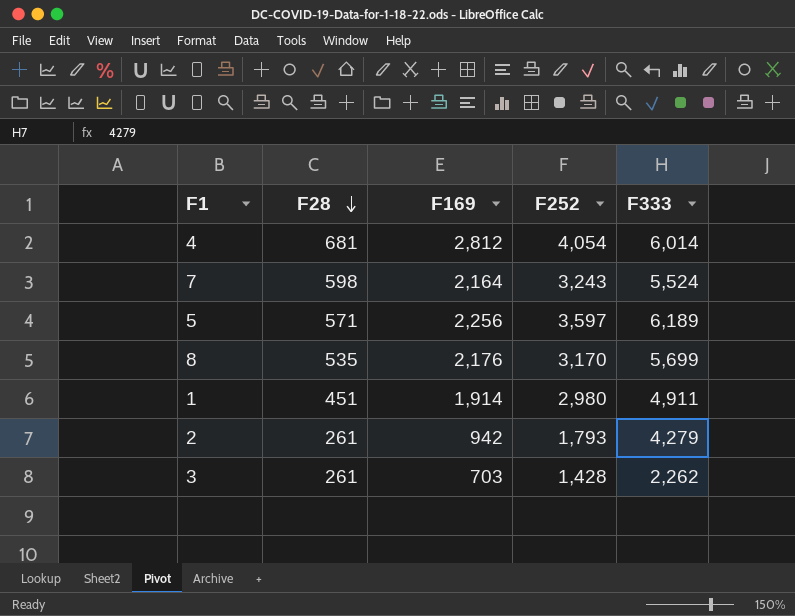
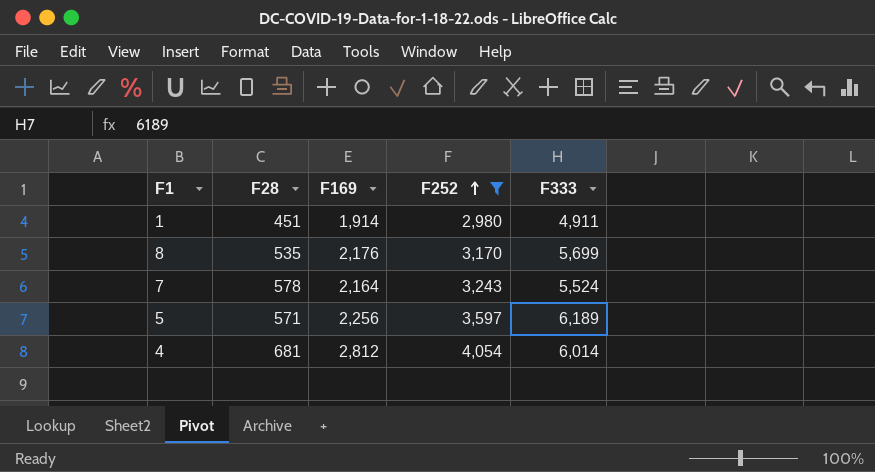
filter: none -> F252 >= 2,980
row order: F28 descending -> F252 ascending
7 | F28: 598 -> 578

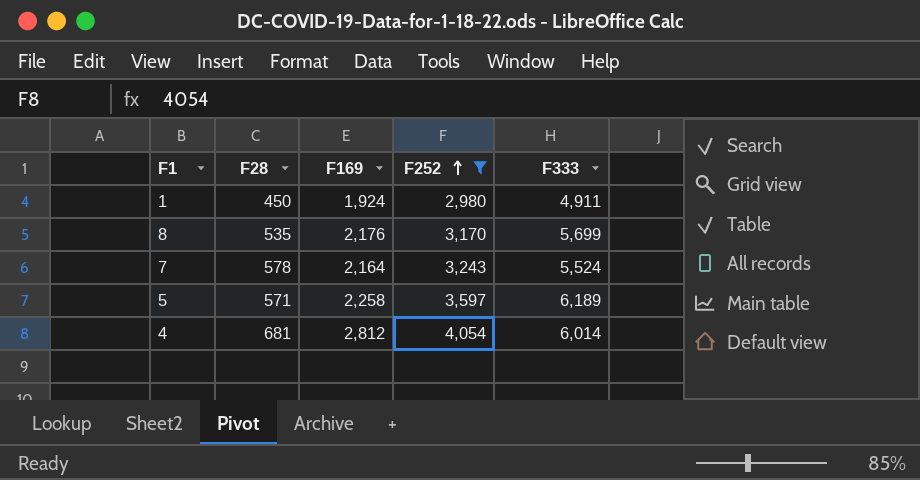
1 | F28: 451 -> 450
1 | F169: 1,914 -> 1,924
5 | F169: 2,256 -> 2,258

